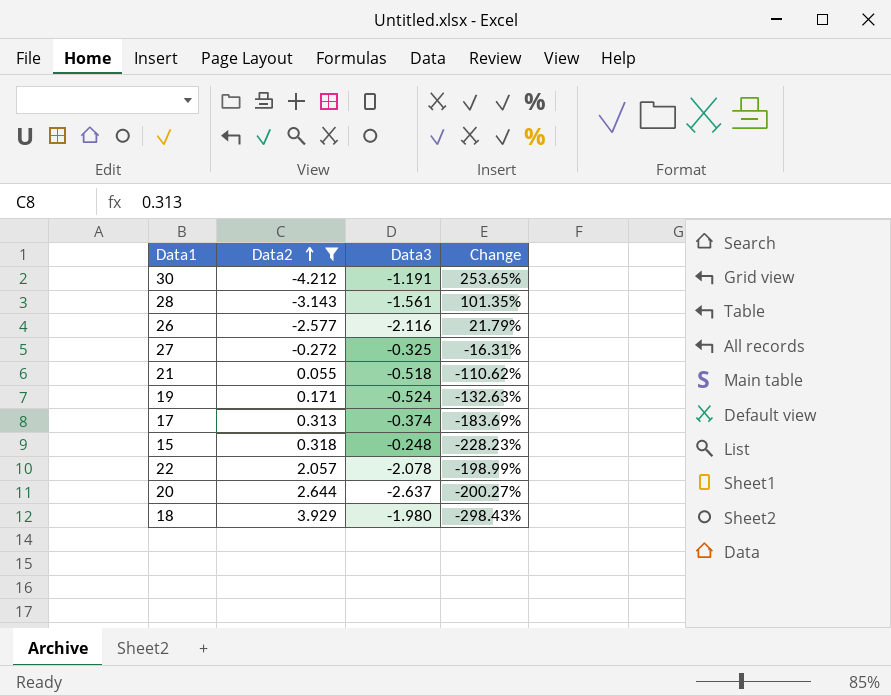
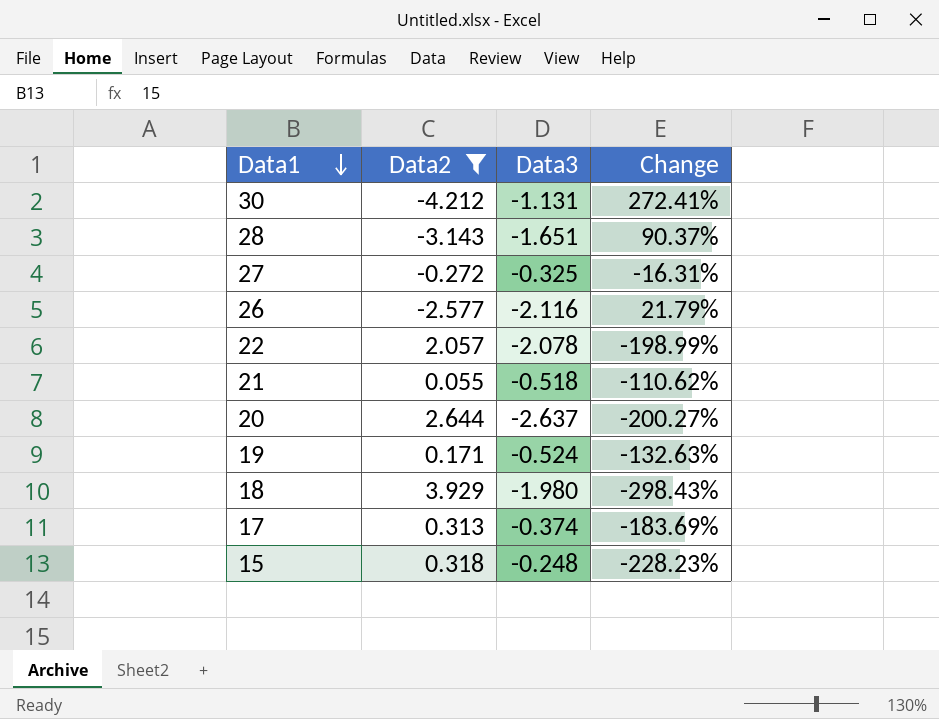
row order: Data2 ascending -> Data1 descending
30 | Data3: -1.191 -> -1.131
30 | Change: 253.65% -> 272.41%
28 | Data3: -1.561 -> -1.651
28 | Change: 101.35% -> 90.37%

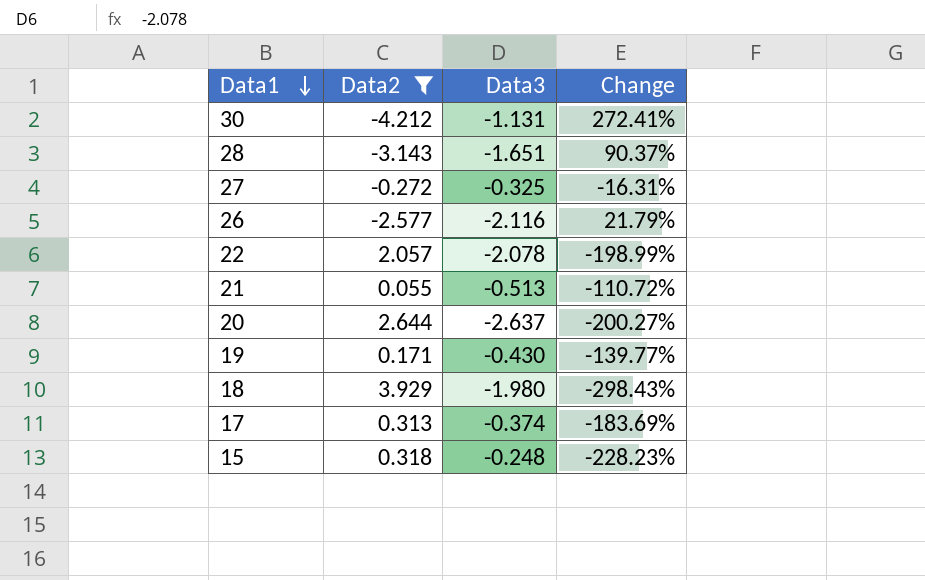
21 | Data3: -0.518 -> -0.513
21 | Change: -110.62% -> -110.72%
19 | Data3: -0.524 -> -0.430
19 | Change: -132.63% -> -139.77%

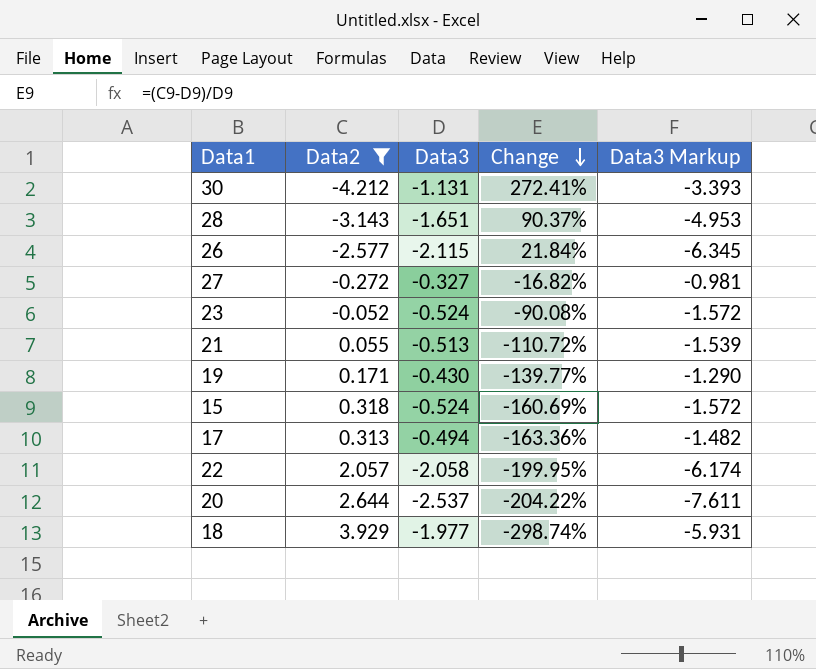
row order: Data1 descending -> Change descending
column Data3 Markup | formula: none -> [Data3] * 3
26 | Data3: -2.116 -> -2.115
26 | Change: 21.79% -> 21.84%
27 | Data3: -0.325 -> -0.327
27 | Change: -16.31% -> -16.82%
row 23: none -> -0.052 | -0.524 | -90.08% | -1.572
15 | Data3: -0.248 -> -0.524
15 | Change: -228.23% -> -160.69%
17 | Data3: -0.374 -> -0.494
17 | Change: -183.69% -> -163.36%
22 | Data3: -2.078 -> -2.058
22 | Change: -198.99% -> -199.95%
20 | Data3: -2.637 -> -2.537
20 | Change: -200.27% -> -204.22%
18 | Data3: -1.980 -> -1.977
18 | Change: -298.43% -> -298.74%

